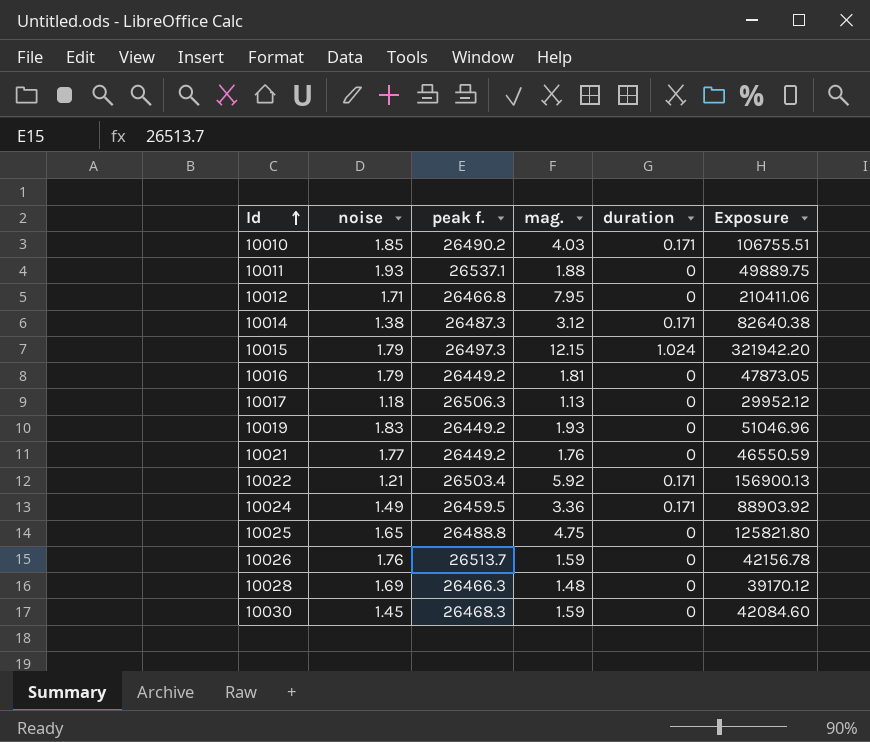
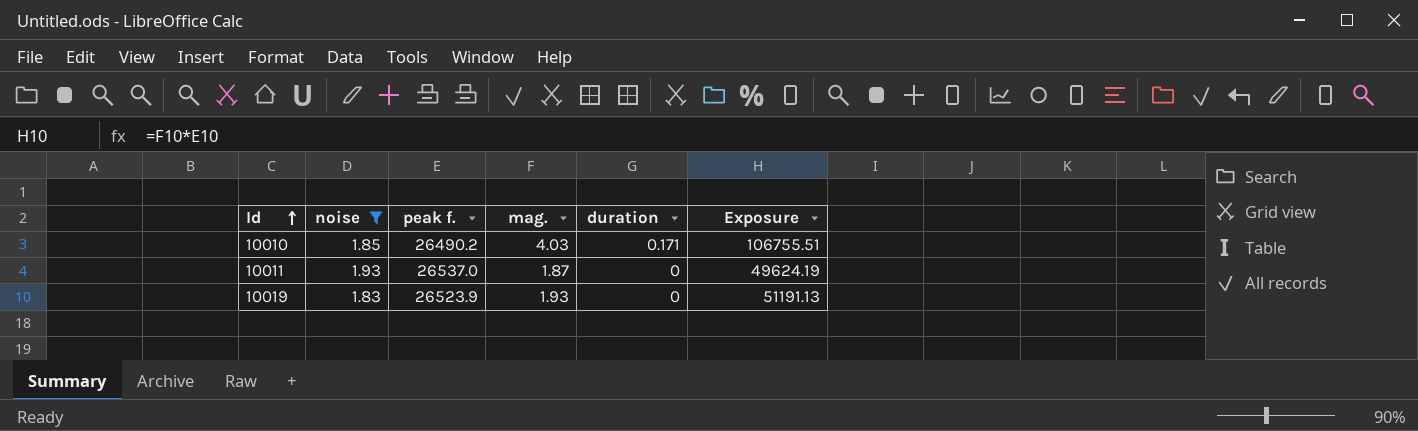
filter: none -> noise >= 1.83
10011 | peak f.: 26537.1 -> 26537.0
10011 | mag.: 1.88 -> 1.87
10011 | Exposure: 49889.75 -> 49624.19
10019 | peak f.: 26449.2 -> 26523.9
10019 | Exposure: 51046.96 -> 51191.13

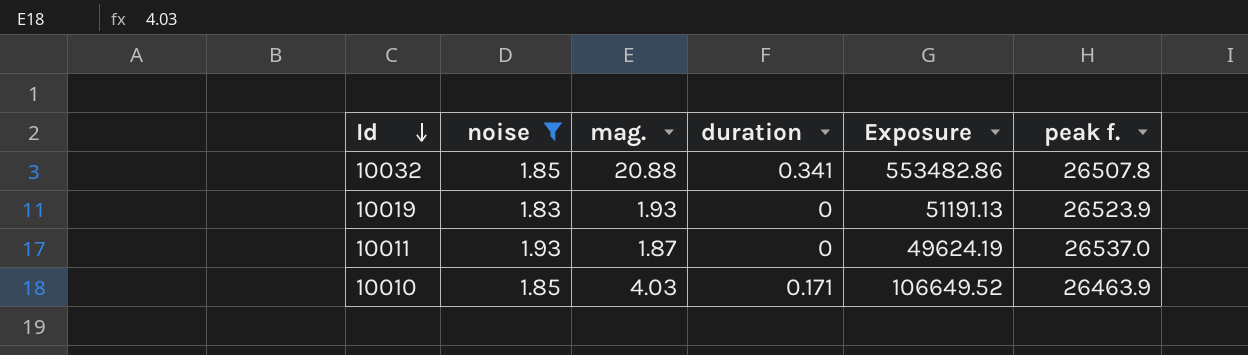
row order: Id ascending -> Id descending
column peak f. | position: 3 -> 6
row 10032: none -> 1.85 | 20.88 | 0.341 | 553482.86 | 26507.8
10010 | Exposure: 106755.51 -> 106649.52
10010 | peak f.: 26490.2 -> 26463.9

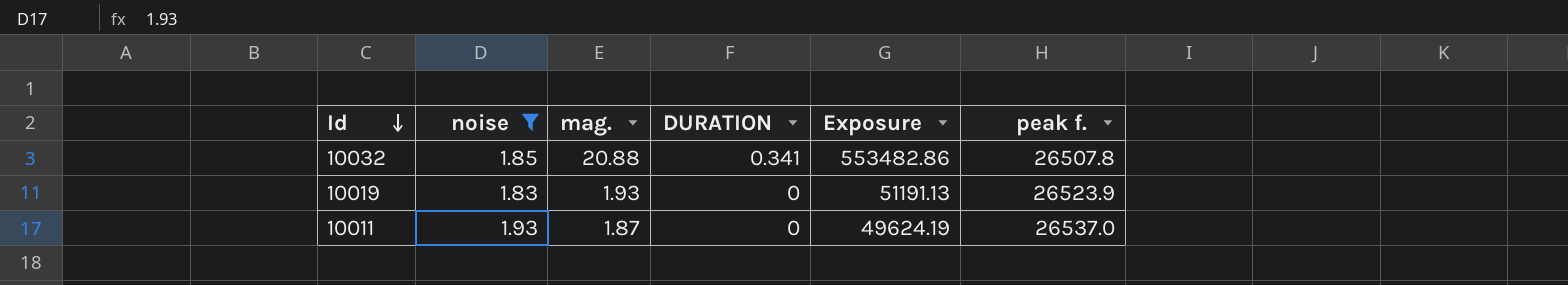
column name: duration -> DURATION
row 10010: 1.85 | 4.03 | 0.171 | 106649.52 | 26463.9 -> none

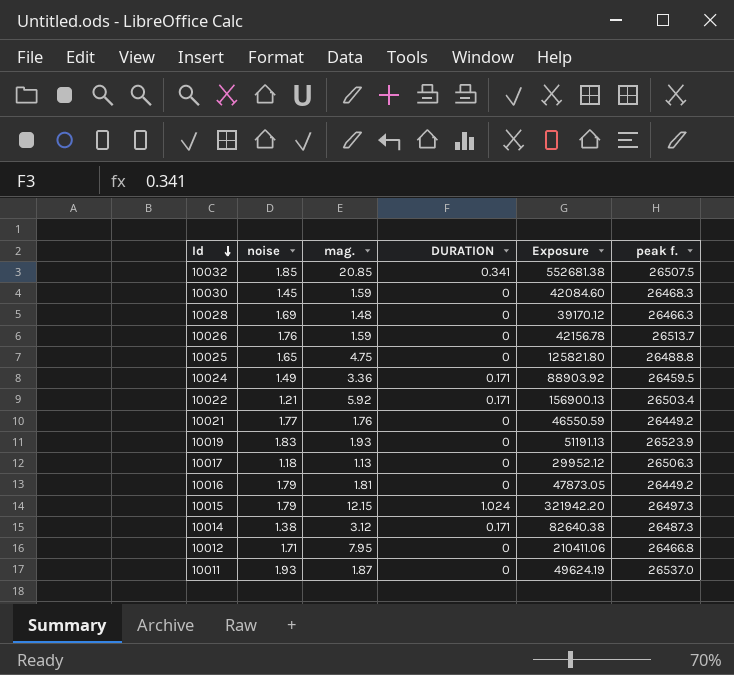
filter: noise >= 1.83 -> none
10032 | mag.: 20.88 -> 20.85
10032 | Exposure: 553482.86 -> 552681.38
10032 | peak f.: 26507.8 -> 26507.5

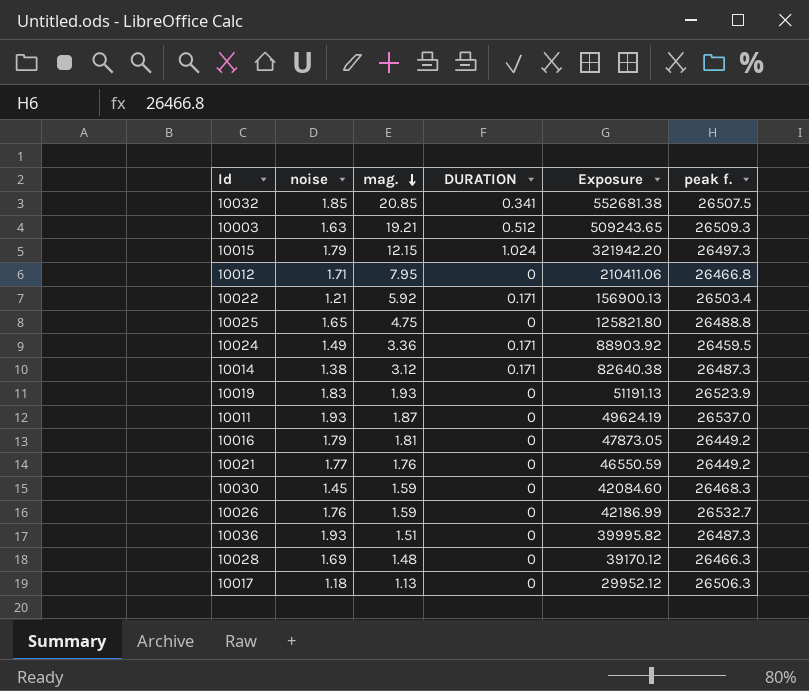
row order: Id descending -> mag. descending
row 10003: none -> 1.63 | 19.21 | 0.512 | 509243.65 | 26509.3
10026 | Exposure: 42156.78 -> 42186.99
10026 | peak f.: 26513.7 -> 26532.7
row 10036: none -> 1.93 | 1.51 | 0 | 39995.82 | 26487.3

